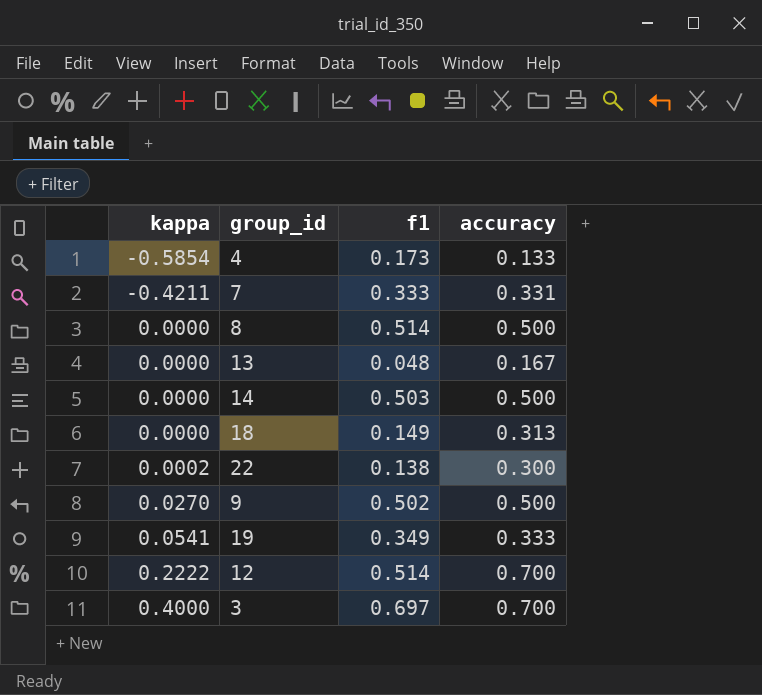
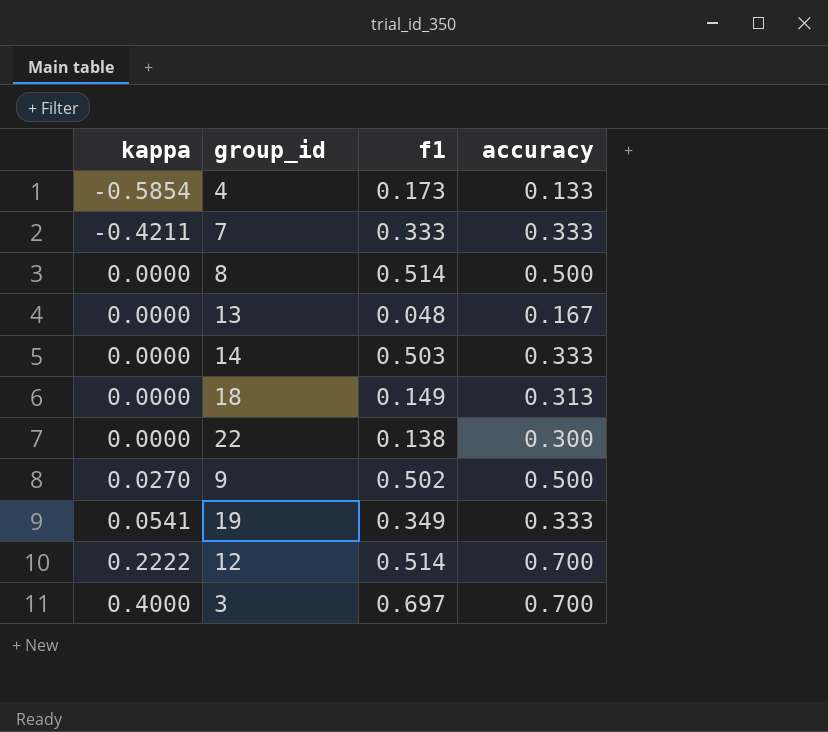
7 | accuracy: 0.331 -> 0.333
14 | accuracy: 0.500 -> 0.333
22 | kappa: 0.0002 -> 0.0000

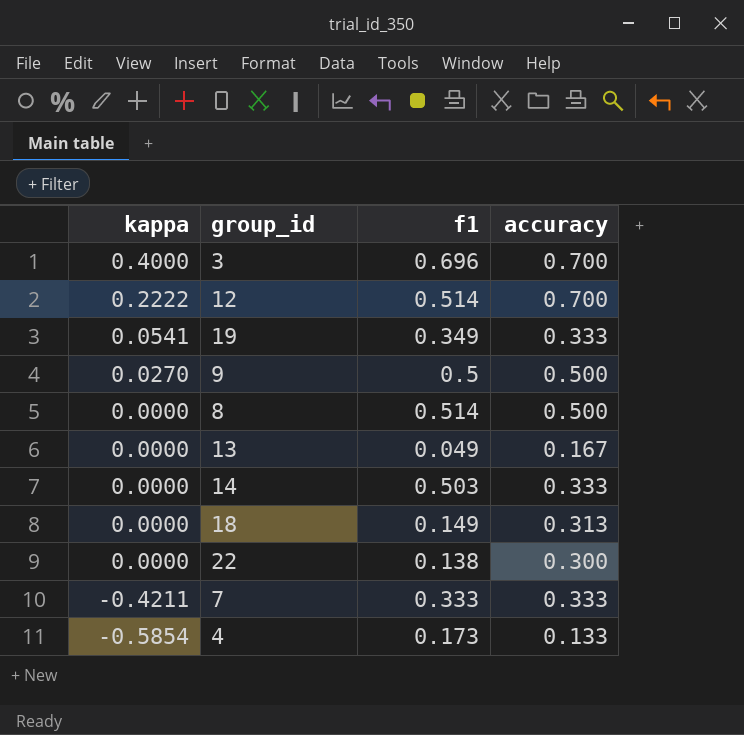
row order: kappa ascending -> kappa descending
3 | f1: 0.697 -> 0.696
9 | f1: 0.502 -> 0.5
13 | f1: 0.048 -> 0.049

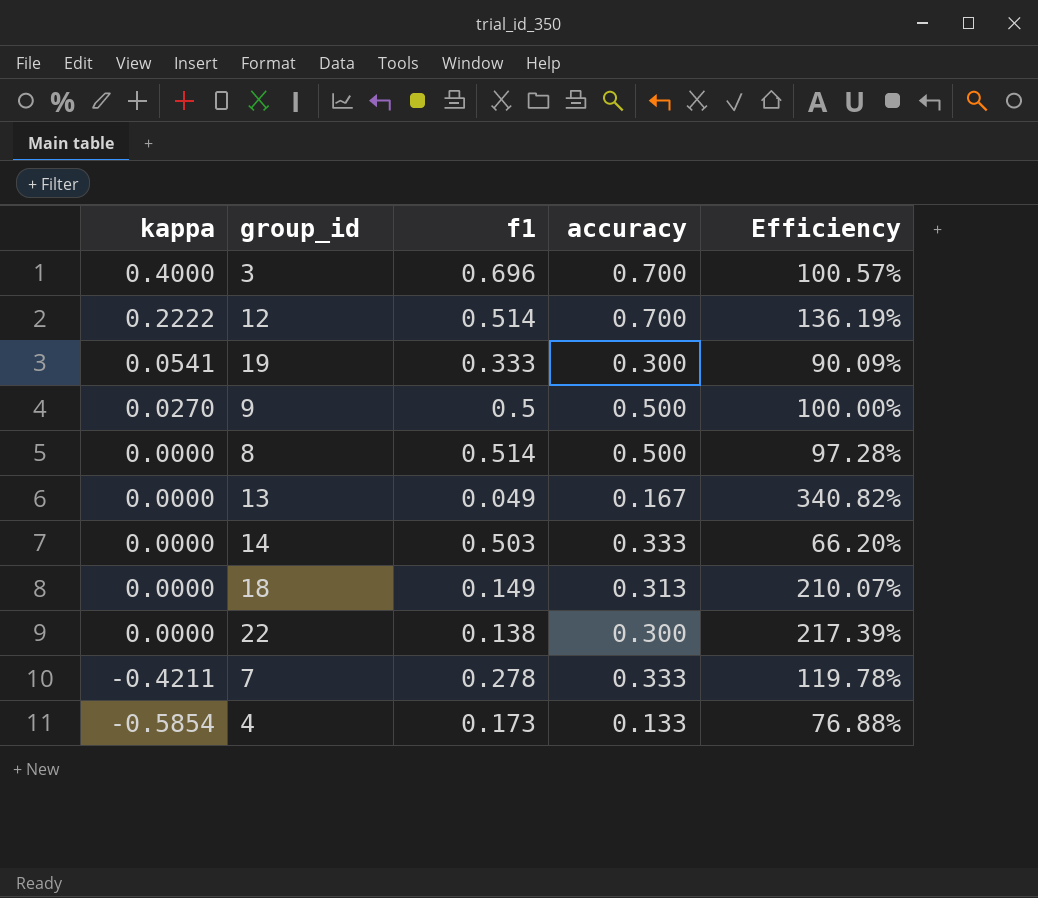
column Efficiency | formula: none -> [accuracy] / [f1]
19 | f1: 0.349 -> 0.333
19 | accuracy: 0.333 -> 0.300
7 | f1: 0.333 -> 0.278

